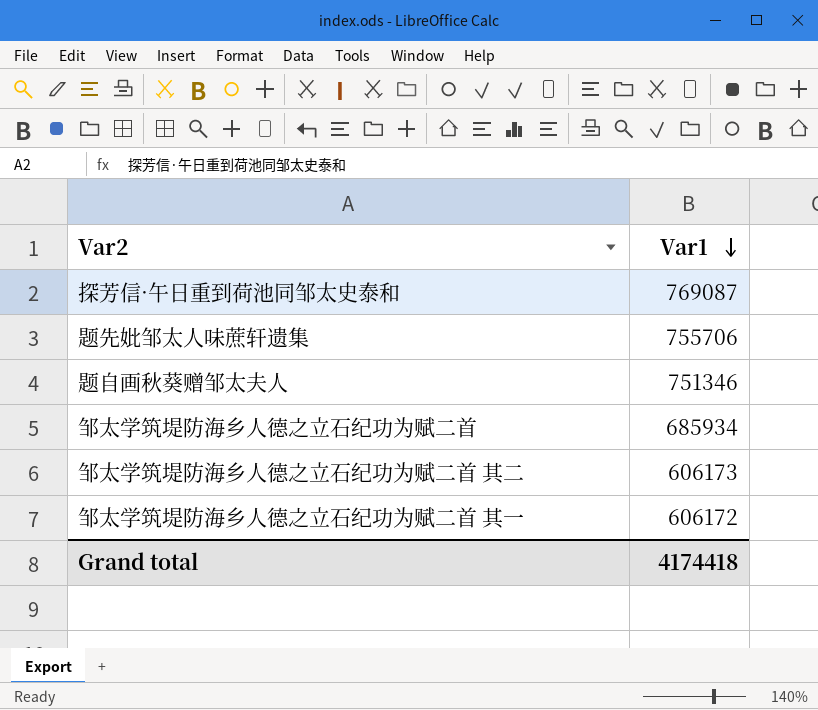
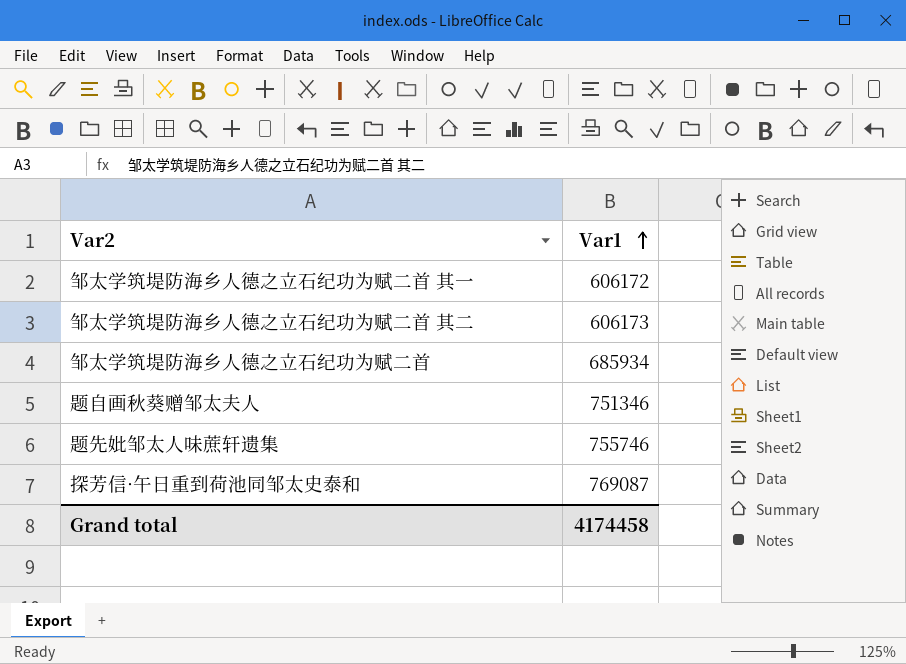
row order: Var1 descending -> Var1 ascending
题先妣邹太人味蔗轩遗集 | Var1: 755706 -> 755746
Grand total | Var1: 4174418 -> 4174458

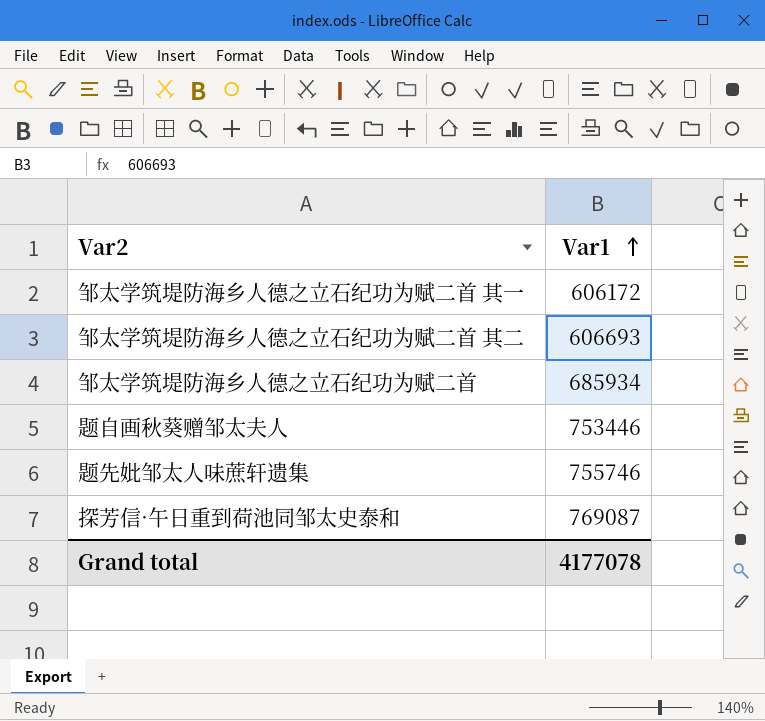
邹太学筑堤防海乡人德之立石纪功为赋二首 其二 | Var1: 606173 -> 606693
题自画秋葵赠邹太夫人 | Var1: 751346 -> 753446
Grand total | Var1: 4174458 -> 4177078

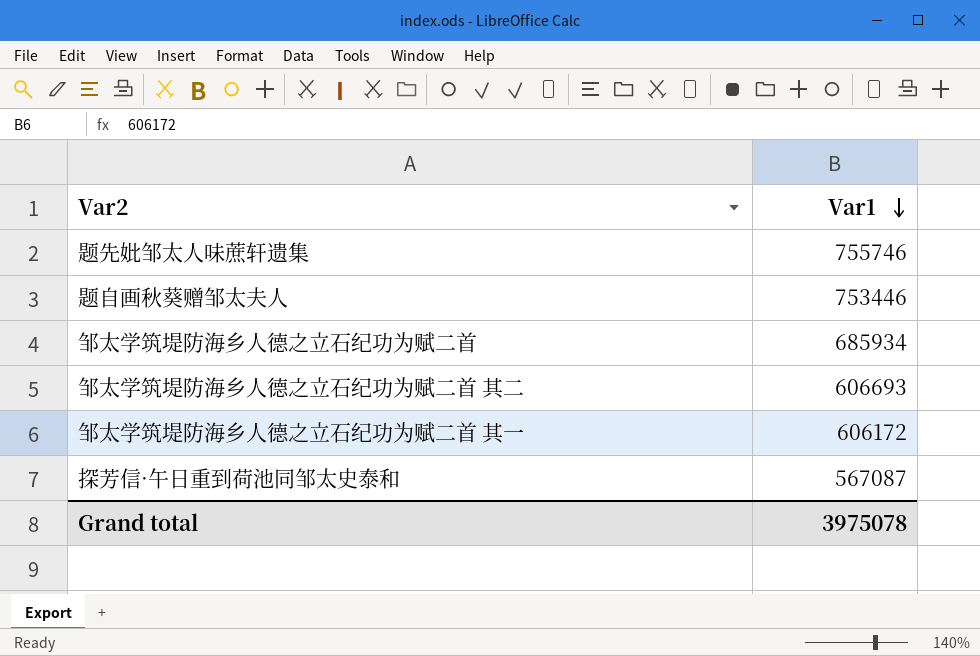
row order: Var1 ascending -> Var1 descending
探芳信·午日重到荷池同邹太史泰和 | Var1: 769087 -> 567087
Grand total | Var1: 4177078 -> 3975078

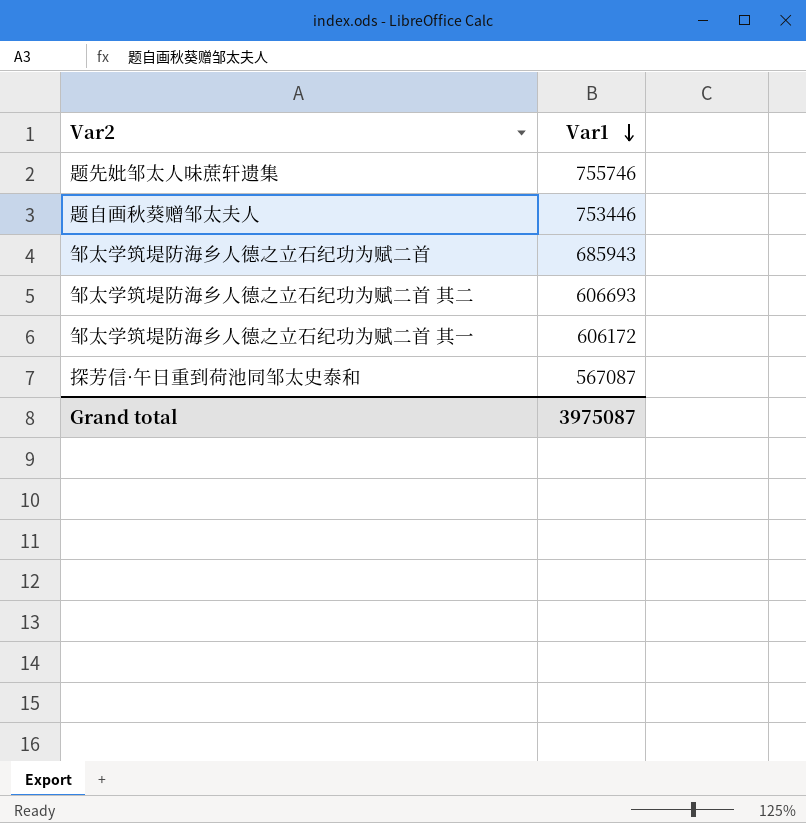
邹太学筑堤防海乡人德之立石纪功为赋二首 | Var1: 685934 -> 685943
Grand total | Var1: 3975078 -> 3975087

